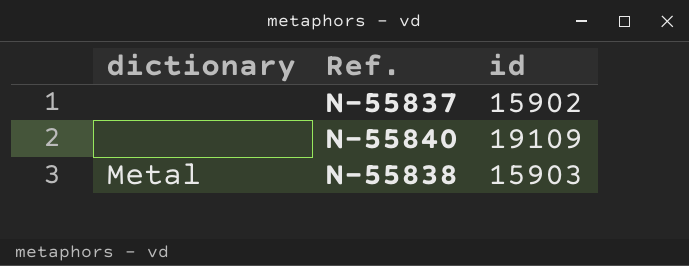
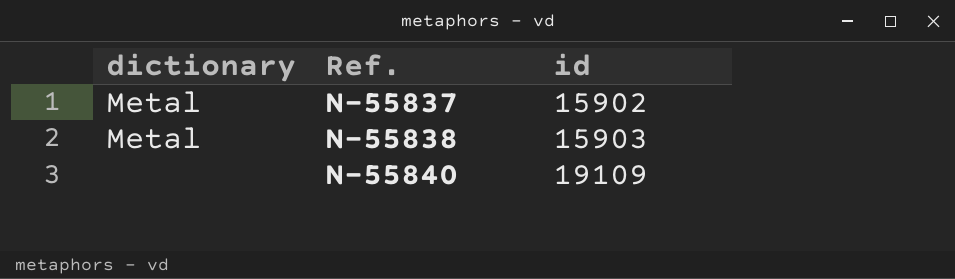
row order: none -> Ref. ascending
N-55837 | dictionary: none -> Metal

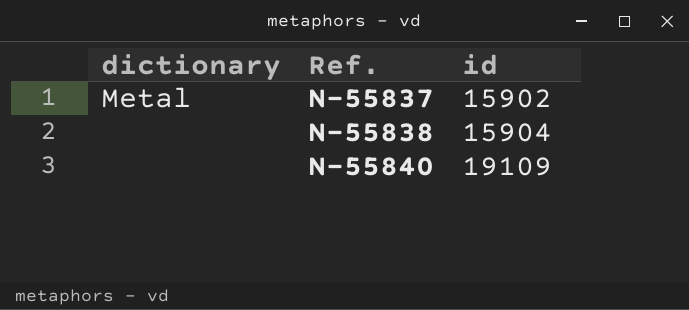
N-55838 | dictionary: Metal -> none
N-55838 | id: 15903 -> 15904

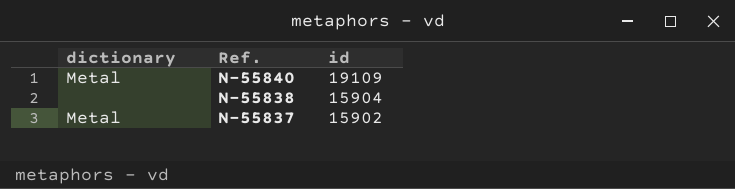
row order: Ref. ascending -> Ref. descending
N-55840 | dictionary: none -> Metal

